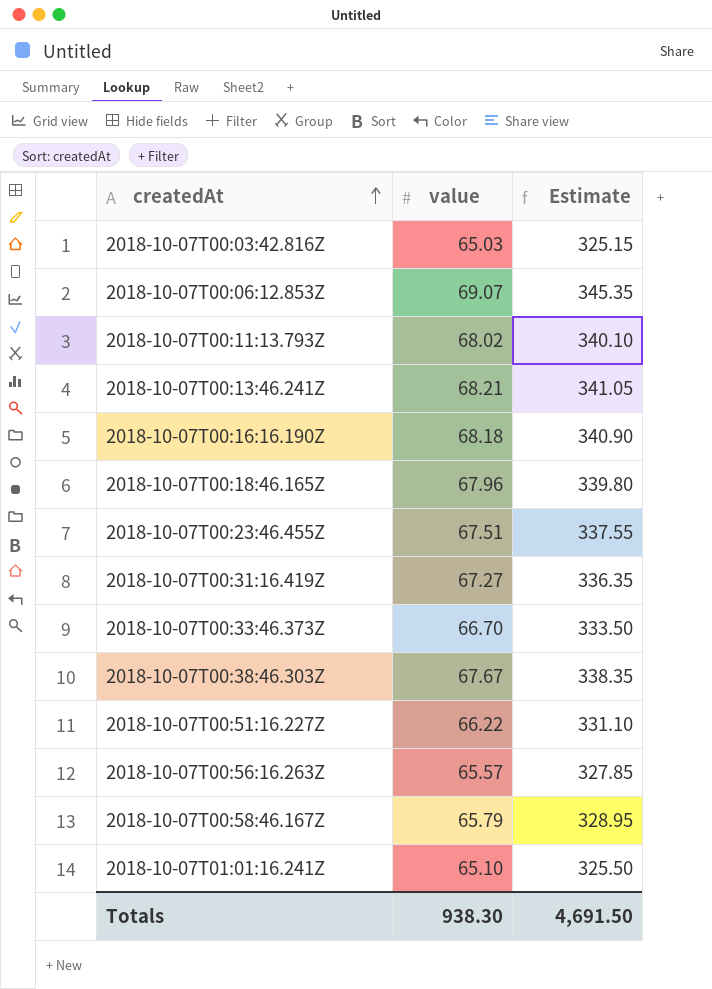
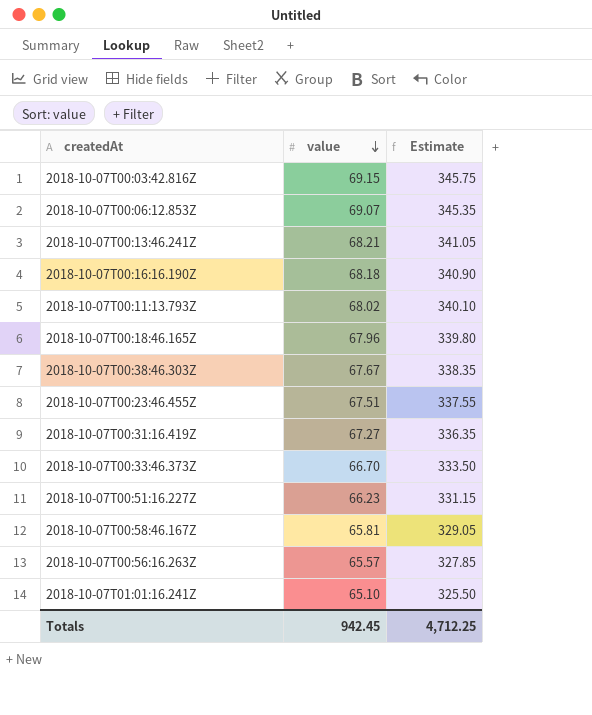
row order: createdAt ascending -> value descending
2018-10-07T00:03:42.816Z | value: 65.03 -> 69.15
2018-10-07T00:03:42.816Z | Estimate: 325.15 -> 345.75
2018-10-07T00:51:16.227Z | value: 66.22 -> 66.23
2018-10-07T00:51:16.227Z | Estimate: 331.10 -> 331.15
2018-10-07T00:58:46.167Z | value: 65.79 -> 65.81
2018-10-07T00:58:46.167Z | Estimate: 328.95 -> 329.05
Totals | value: 938.30 -> 942.45
Totals | Estimate: 4,691.50 -> 4,712.25

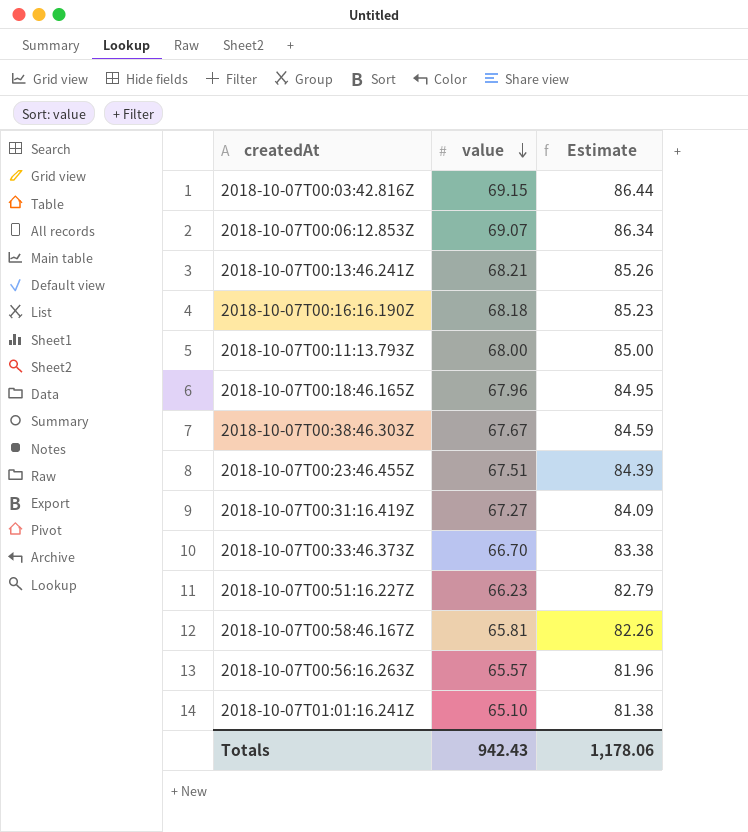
column Estimate | formula: [value] * 5 -> [value] * 1.25
2018-10-07T00:11:13.793Z | value: 68.02 -> 68.00
Totals | value: 942.45 -> 942.43
Totals | Estimate: 4,712.25 -> 1,178.06

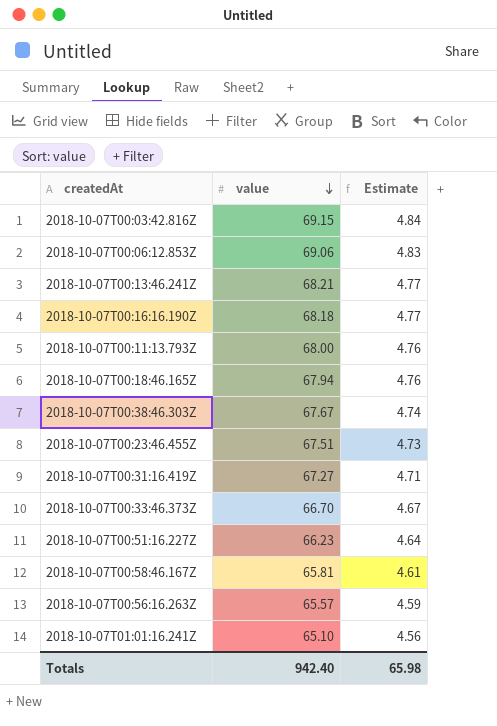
column Estimate | formula: [value] * 1.25 -> [value] * 0.07
2018-10-07T00:06:12.853Z | value: 69.07 -> 69.06
2018-10-07T00:18:46.165Z | value: 67.96 -> 67.94
Totals | value: 942.43 -> 942.40
Totals | Estimate: 1,178.06 -> 65.98

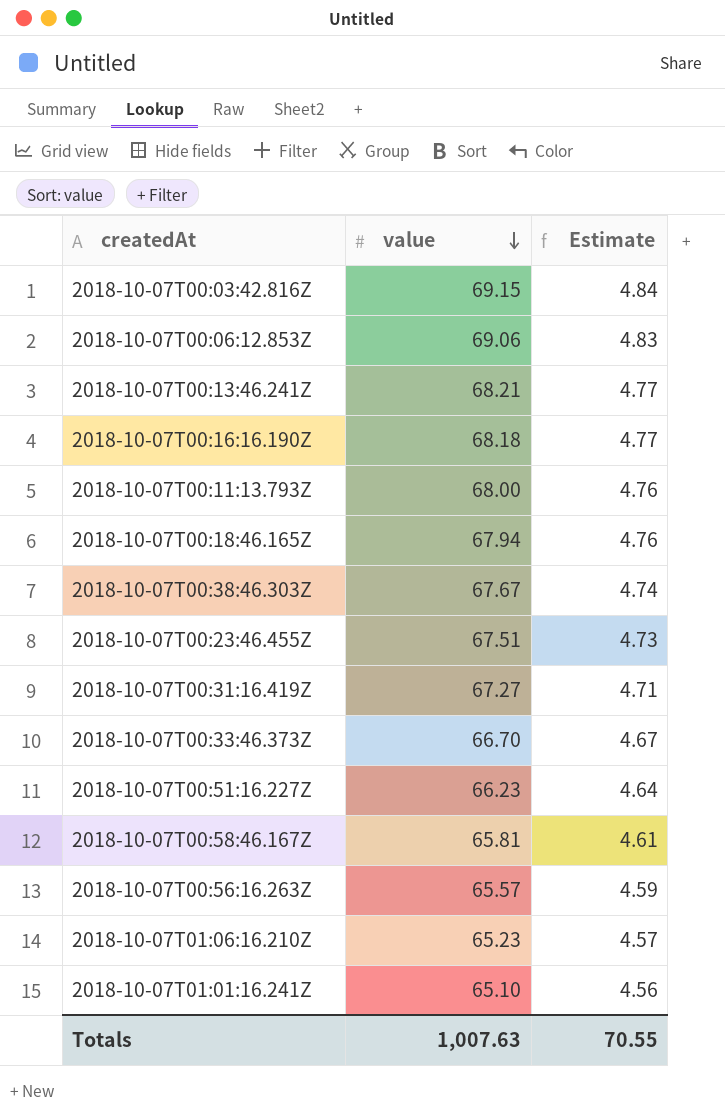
row 2018-10-07T01:06:16.210Z: none -> 65.23 | 4.57
Totals | value: 942.40 -> 1,007.63
Totals | Estimate: 65.98 -> 70.55

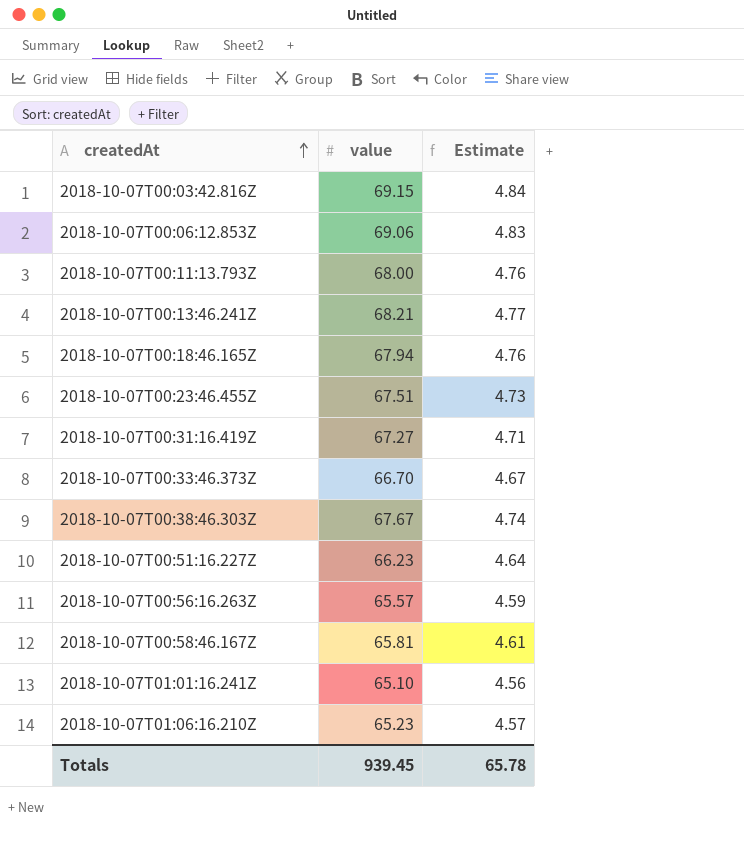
row order: value descending -> createdAt ascending
row 2018-10-07T00:16:16.190Z: 68.18 | 4.77 -> none
Totals | value: 1,007.63 -> 939.45
Totals | Estimate: 70.55 -> 65.78

